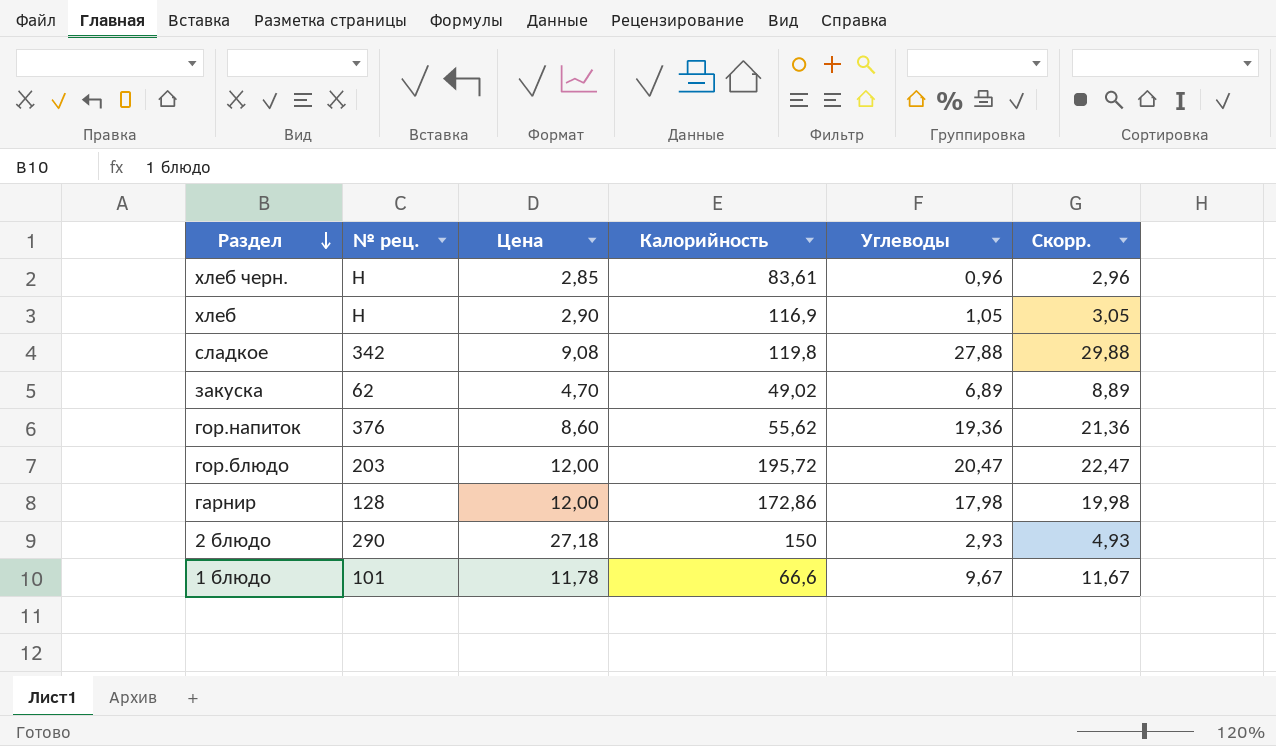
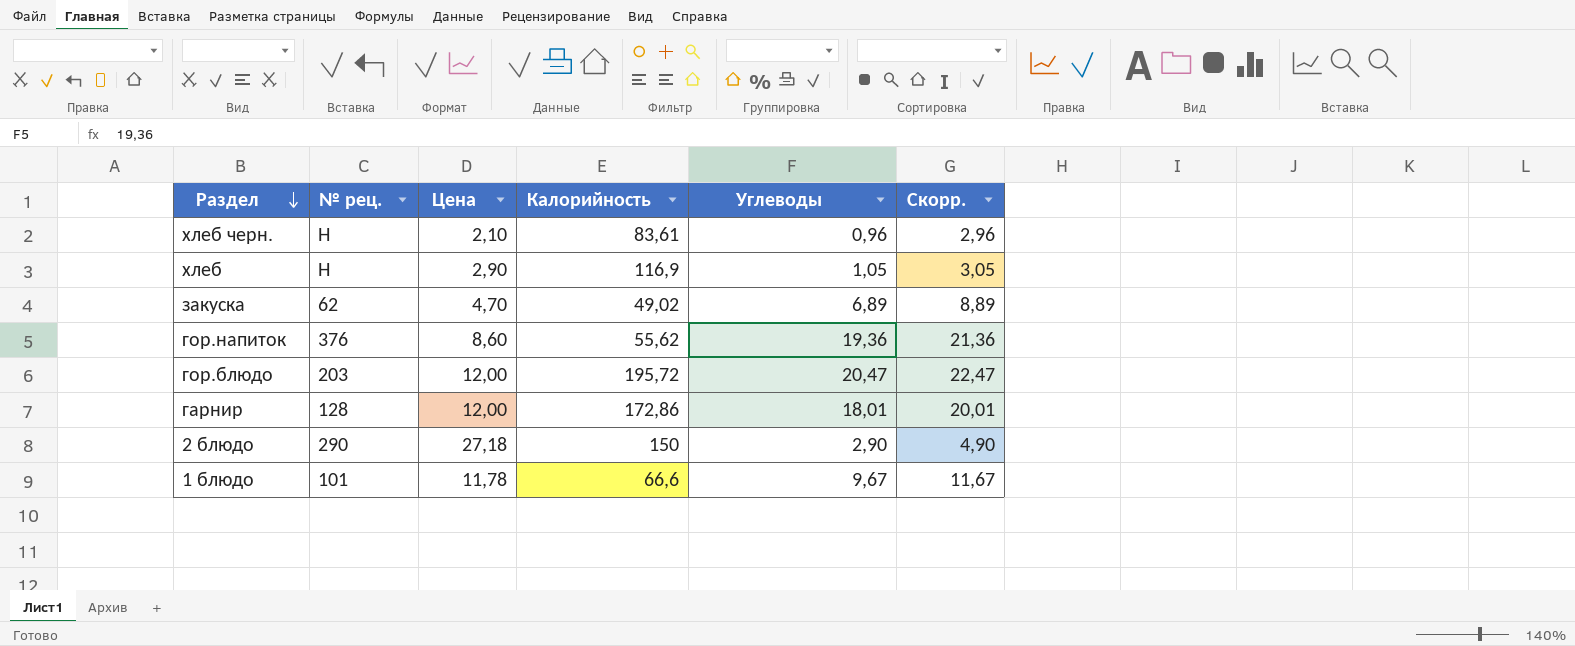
row сладкое: 342 | 9,08 | 119,8 | 27,88 | 29,88 -> none
хлеб черн. | Цена: 2,85 -> 2,10
гарнир | Углеводы: 17,98 -> 18,01
гарнир | Скорр.: 19,98 -> 20,01
2 блюдо | Углеводы: 2,93 -> 2,90
2 блюдо | Скорр.: 4,93 -> 4,90

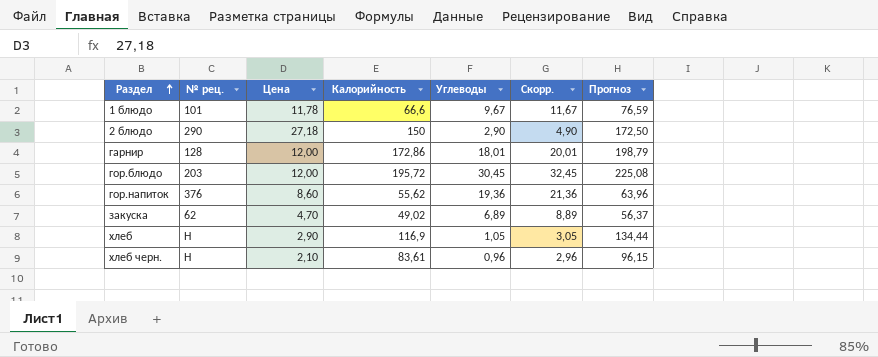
row order: Раздел descending -> Раздел ascending
column Прогноз | formula: none -> [Калорийность] * 1,15
гор.блюдо | Углеводы: 20,47 -> 30,45
гор.блюдо | Скорр.: 22,47 -> 32,45

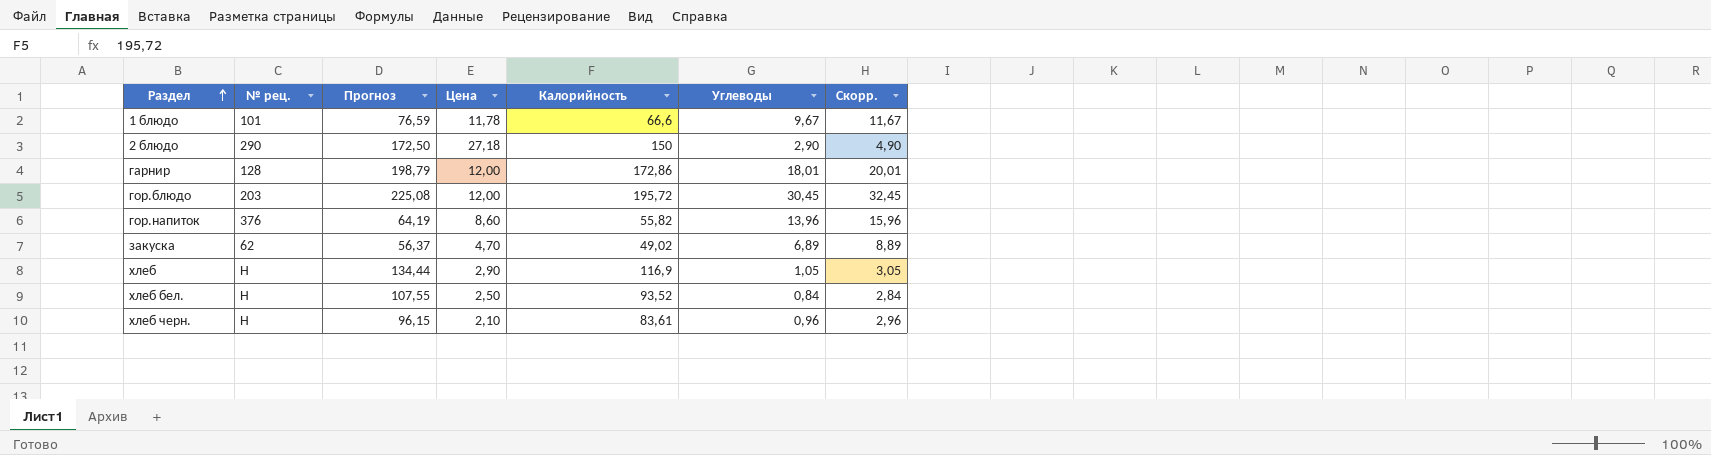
column Прогноз | position: 7 -> 3
гор.напиток | Прогноз: 63,96 -> 64,19
гор.напиток | Калорийность: 55,62 -> 55,82
гор.напиток | Углеводы: 19,36 -> 13,96
гор.напиток | Скорр.: 21,36 -> 15,96
row хлеб бел.: none -> Н | 107,55 | 2,50 | 93,52 | 0,84 | 2,84

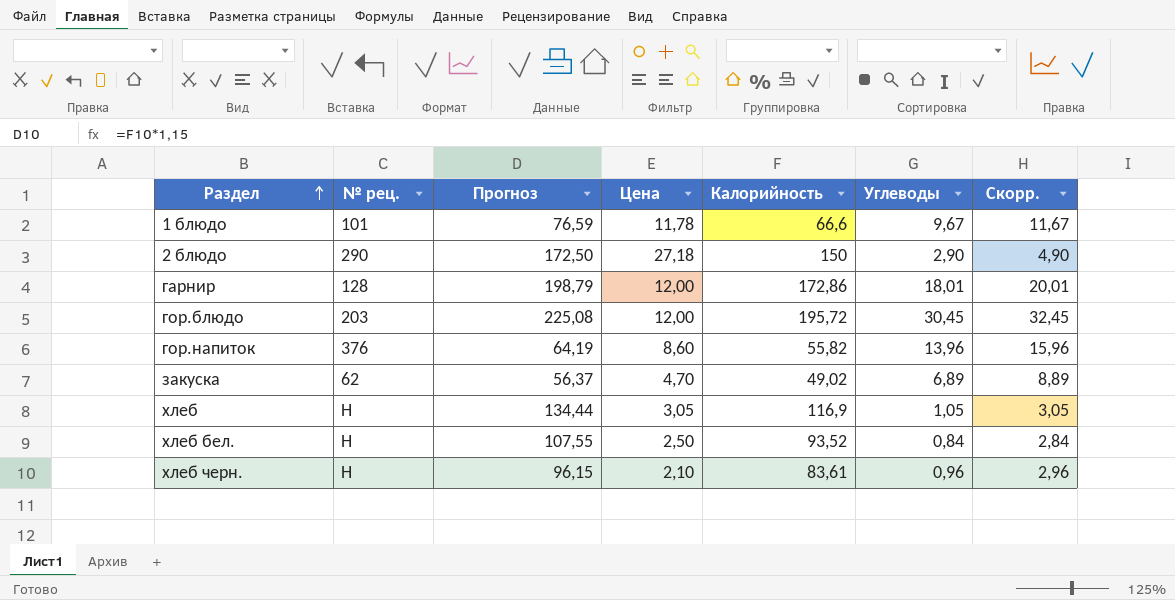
хлеб | Цена: 2,90 -> 3,05

